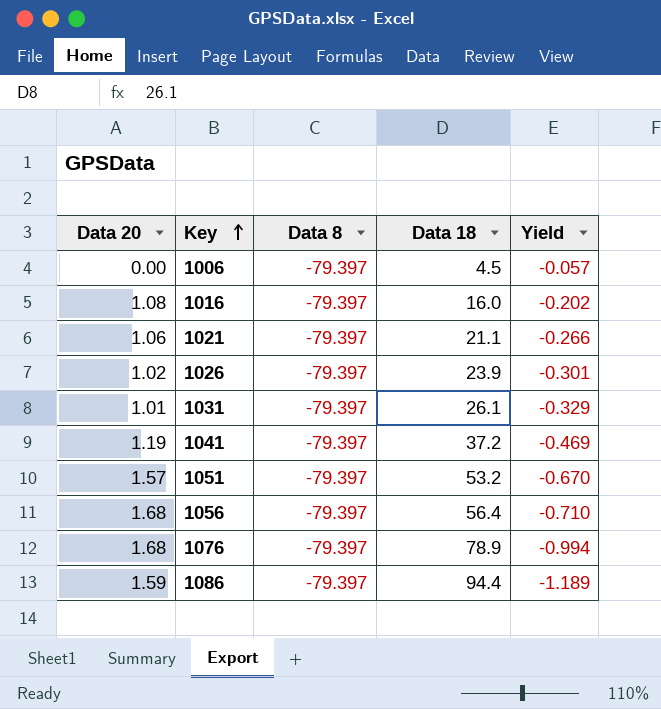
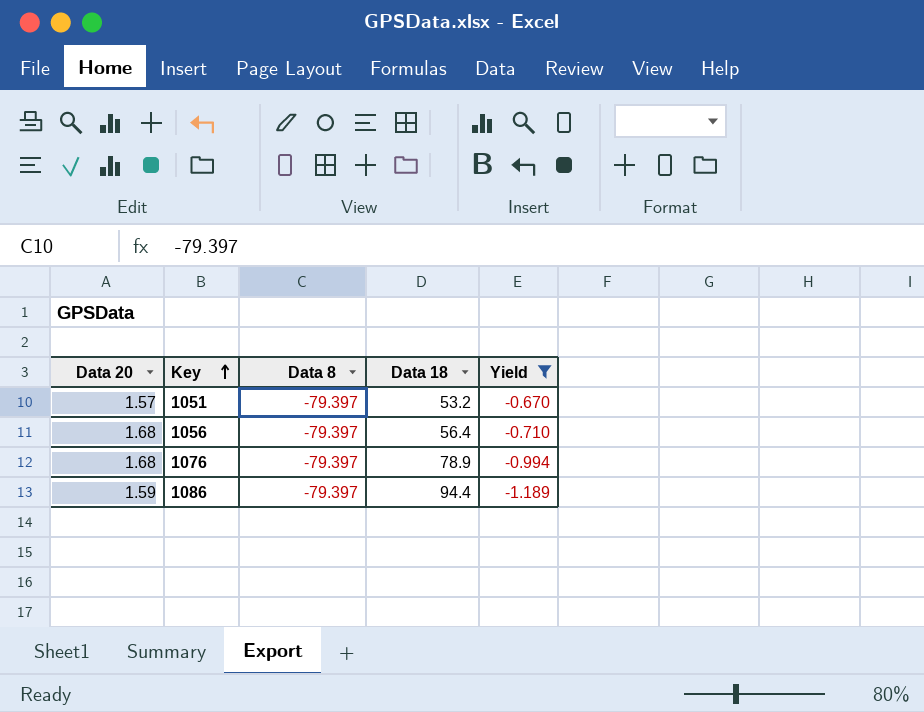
filter: none -> Yield <= -0.670

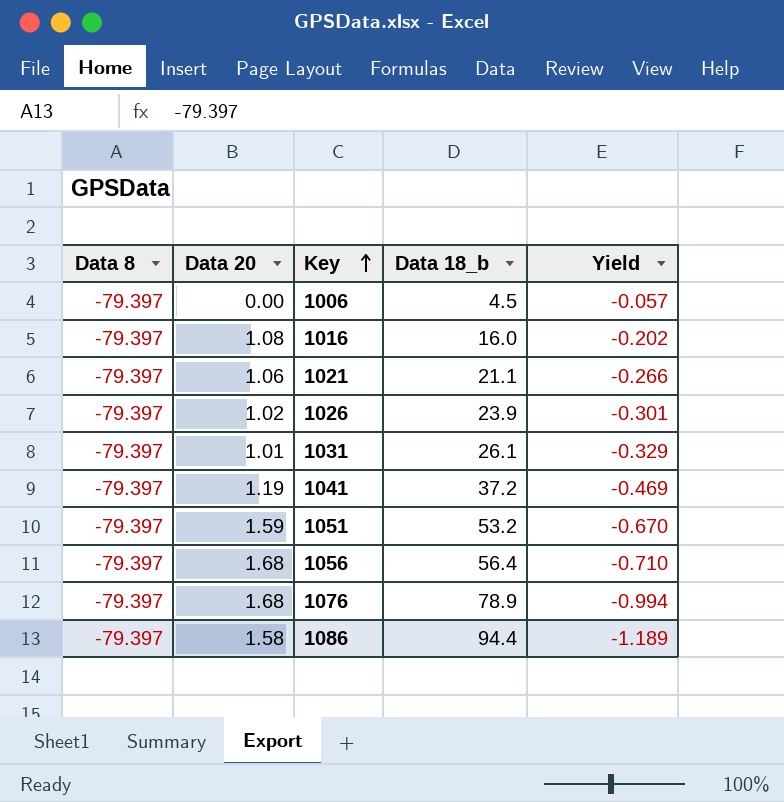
filter: Yield <= -0.670 -> none
column Data 8 | position: 3 -> 1
column name: Data 18 -> Data 18_b
1051 | Data 20: 1.57 -> 1.59
1086 | Data 20: 1.59 -> 1.58

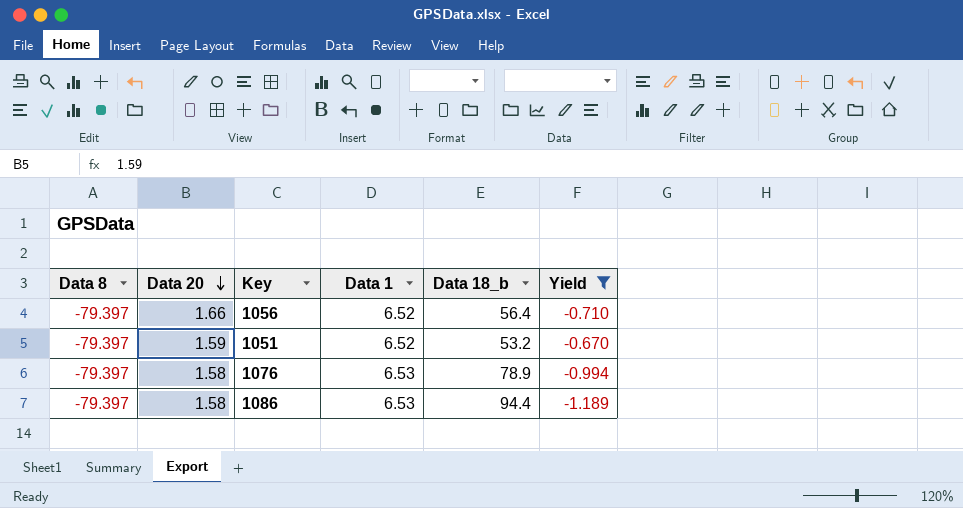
filter: none -> Yield <= -0.670
row order: Key ascending -> Data 20 descending
column Data 1 | position: none -> 4
1056 | Data 20: 1.68 -> 1.66
1076 | Data 20: 1.68 -> 1.58

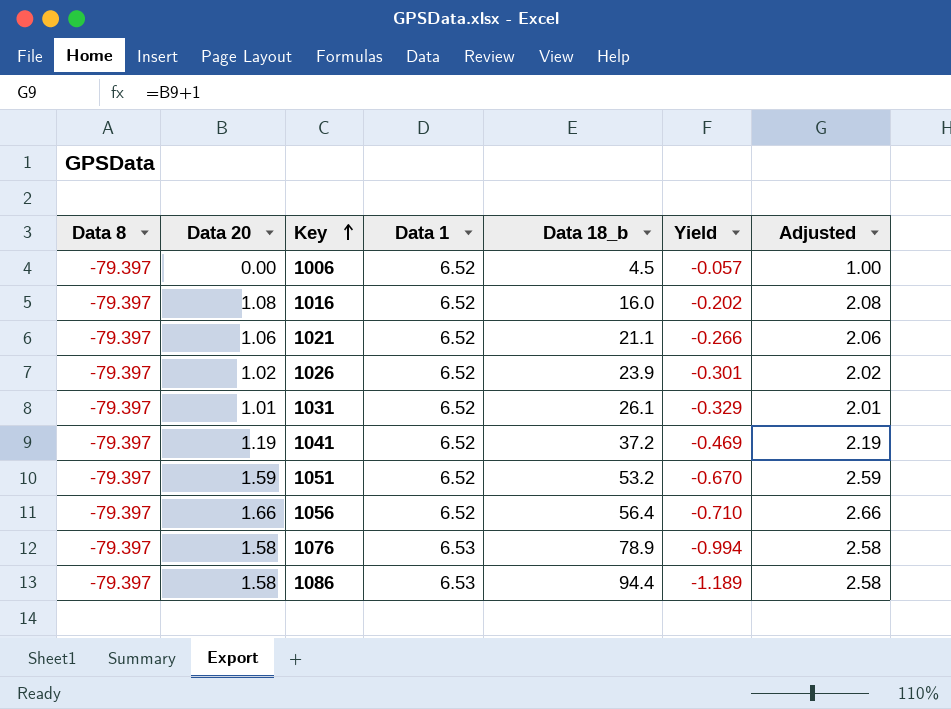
filter: Yield <= -0.670 -> none
row order: Data 20 descending -> Key ascending
column Adjusted | formula: none -> [Data 20] + 1

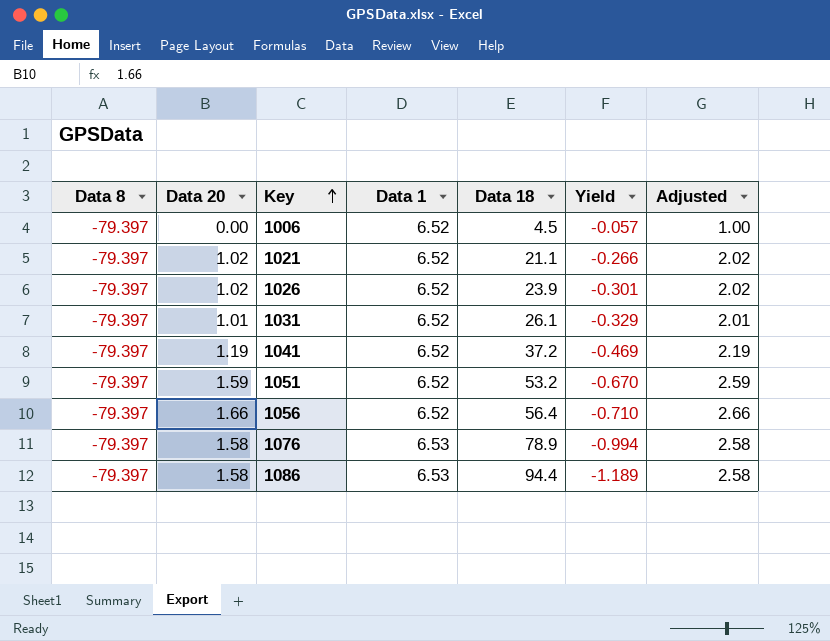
column name: Data 18_b -> Data 18
row 1016: -79.397 | 1.08 | 6.52 | 16.0 | -0.202 | 2.08 -> none
1021 | Data 20: 1.06 -> 1.02
1021 | Adjusted: 2.06 -> 2.02

